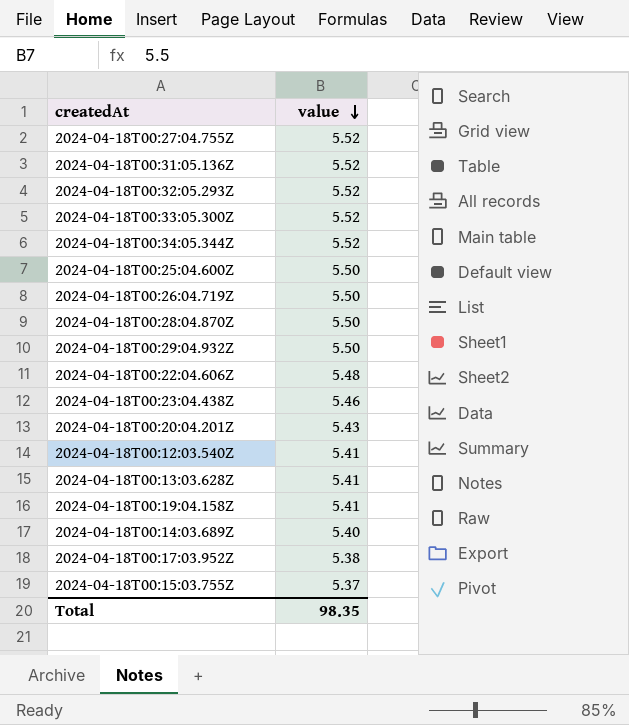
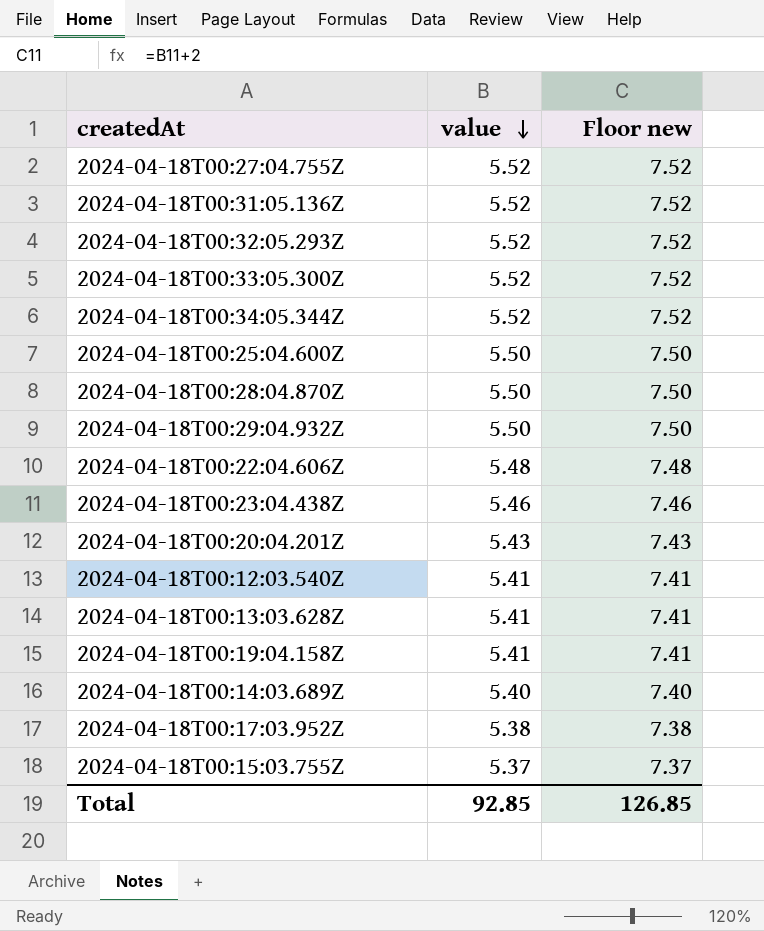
column Floor new | formula: none -> [value] + 2
row 2024-04-18T00:26:04.719Z: 5.50 -> none
Total | value: 98.35 -> 92.85

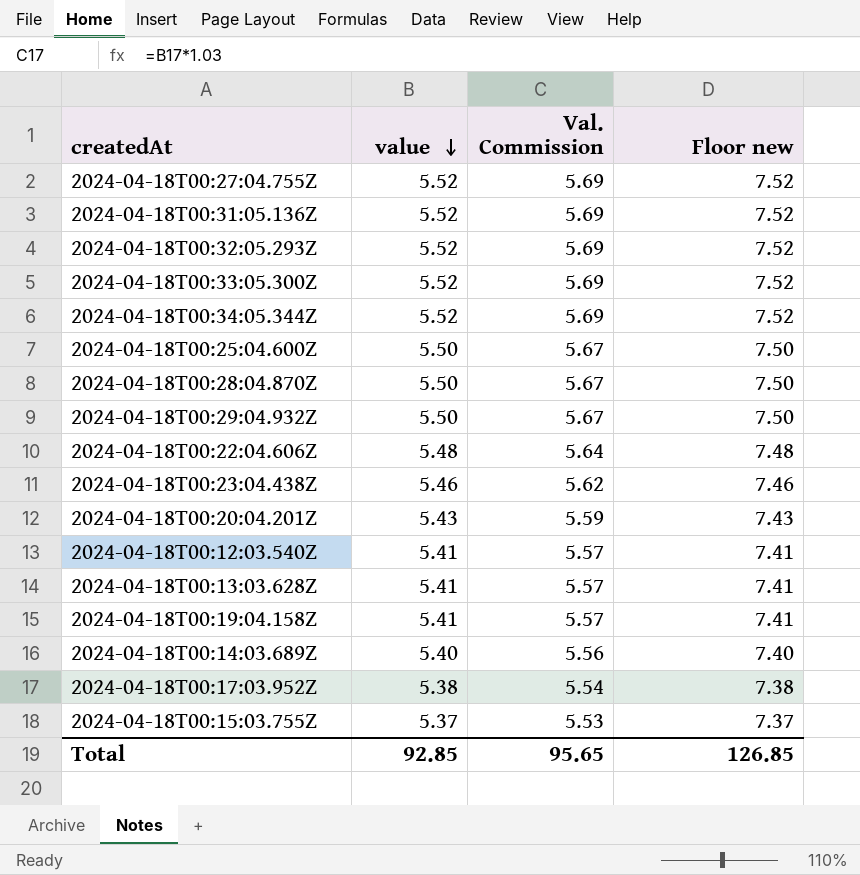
column Val. Commission | formula: none -> [value] * 1.03

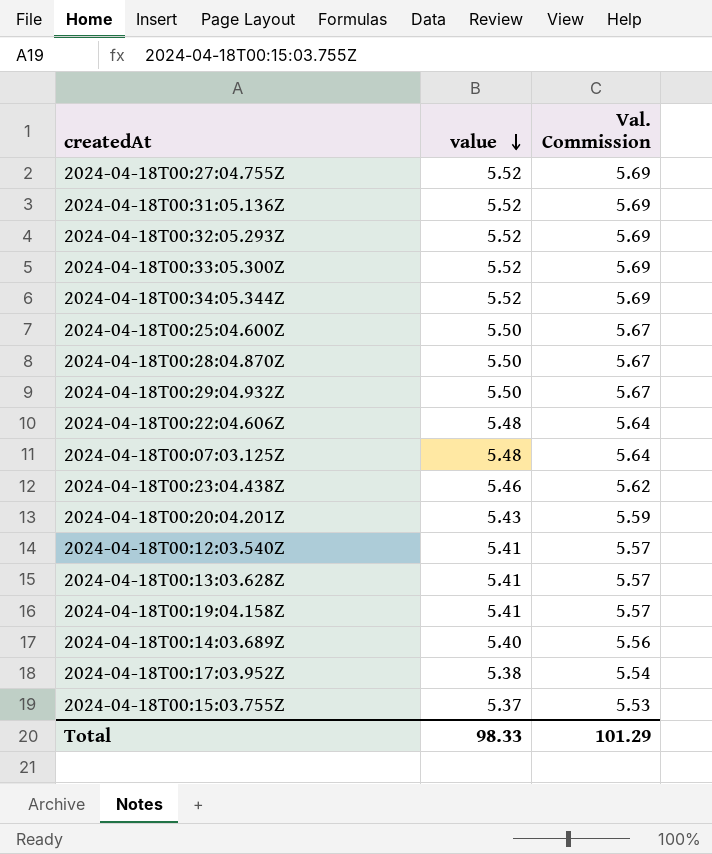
column Floor new | formula: [value] + 2 -> none
row 2024-04-18T00:07:03.125Z: none -> 5.48 | 5.64
Total | value: 92.85 -> 98.33
Total | Val. Commission: 95.65 -> 101.29

